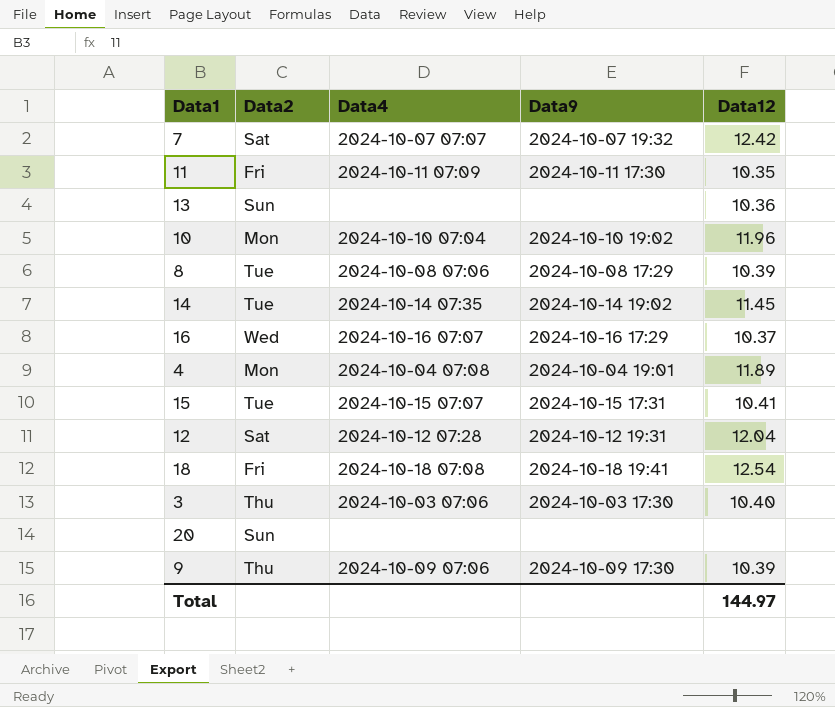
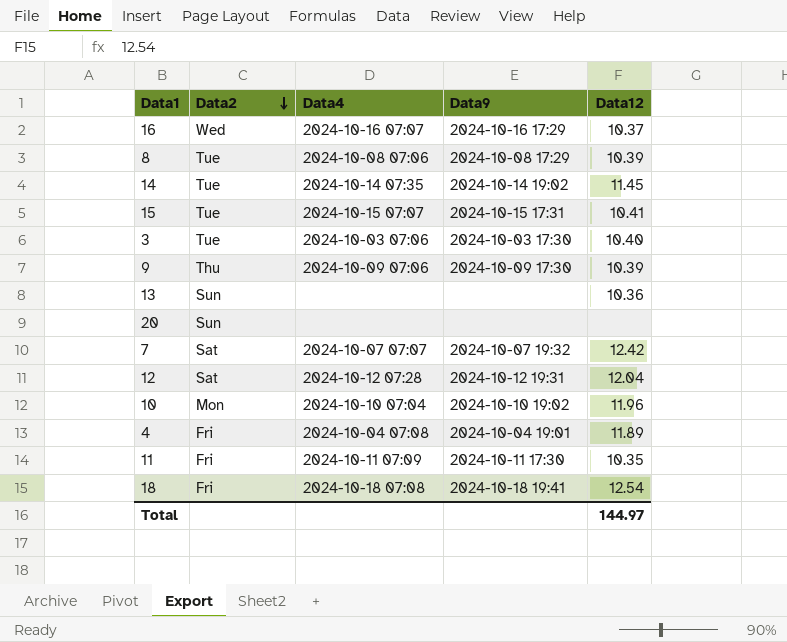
row order: none -> Data2 descending
3 | Data2: Thu -> Tue
4 | Data2: Mon -> Fri

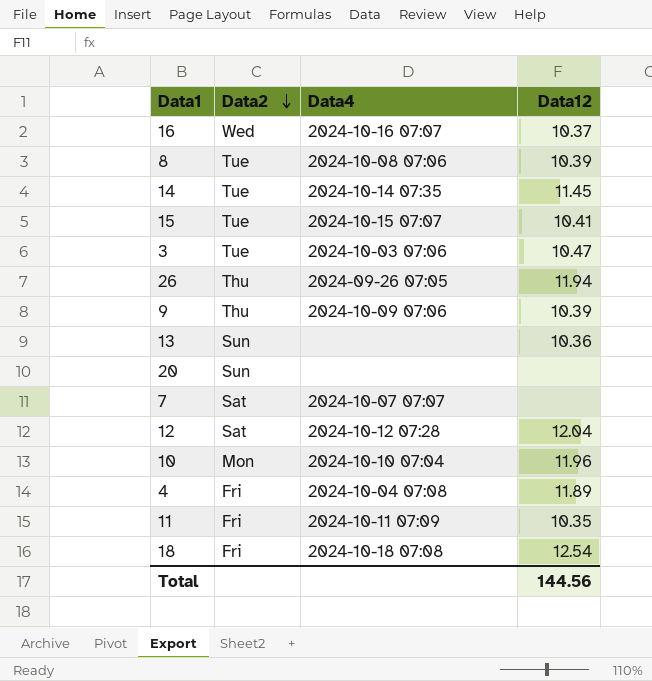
column Data9 | position: 4 -> none
3 | Data12: 10.40 -> 10.47
row 26: none -> Thu | 2024-09-26 07:05 | 11.94
7 | Data12: 12.42 -> none
Total | Data12: 144.97 -> 144.56

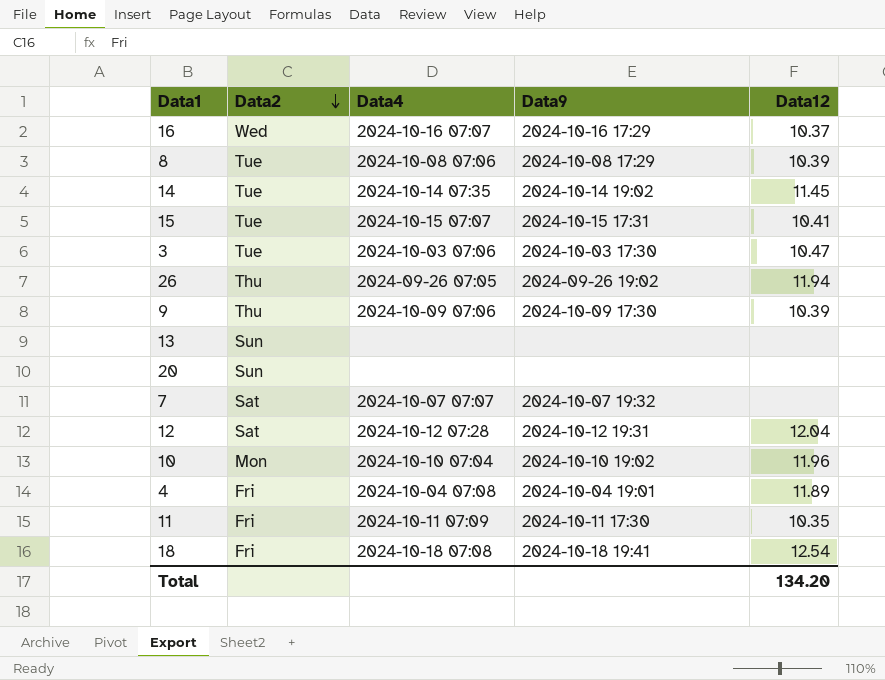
column Data9 | position: none -> 4
13 | Data12: 10.36 -> none
Total | Data12: 144.56 -> 134.20

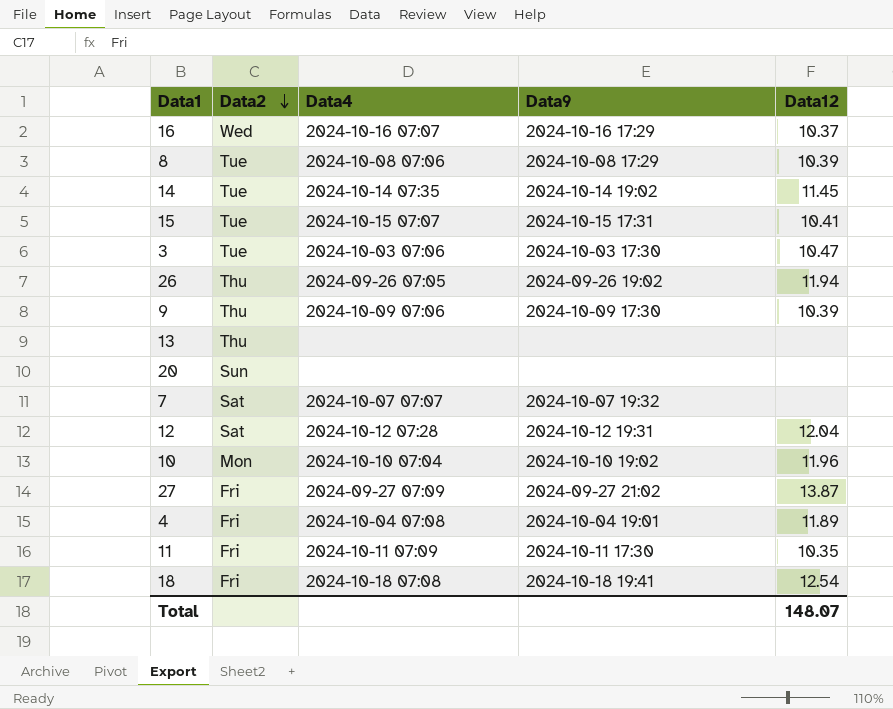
13 | Data2: Sun -> Thu
row 27: none -> Fri | 2024-09-27 07:09 | 2024-09-27 21:02 | 13.87
Total | Data12: 134.20 -> 148.07

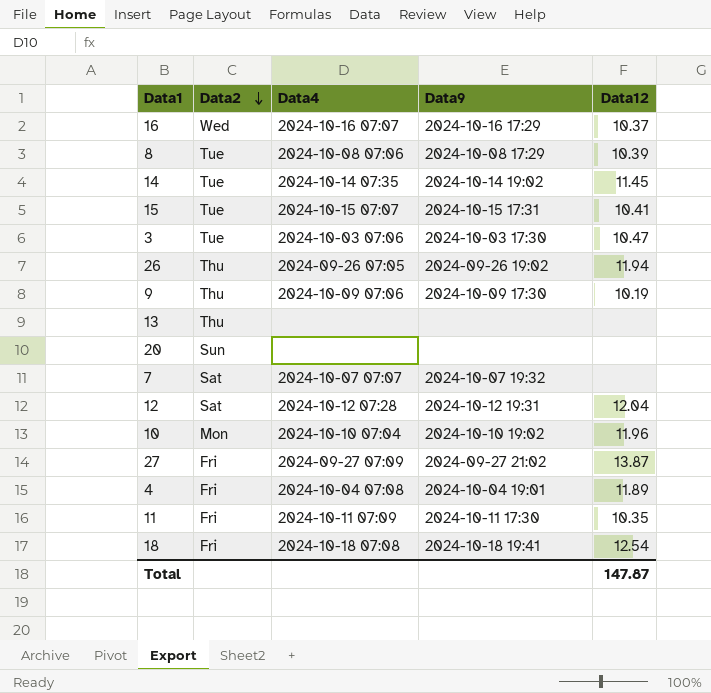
9 | Data12: 10.39 -> 10.19
Total | Data12: 148.07 -> 147.87

